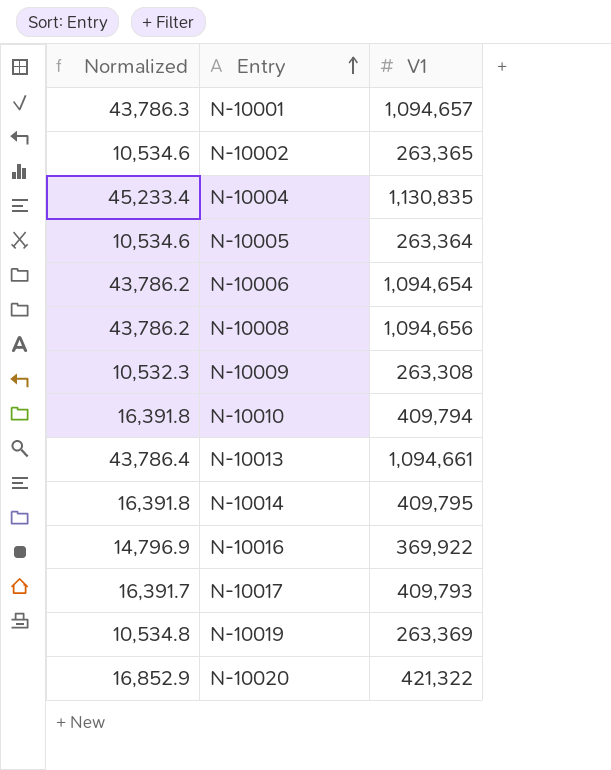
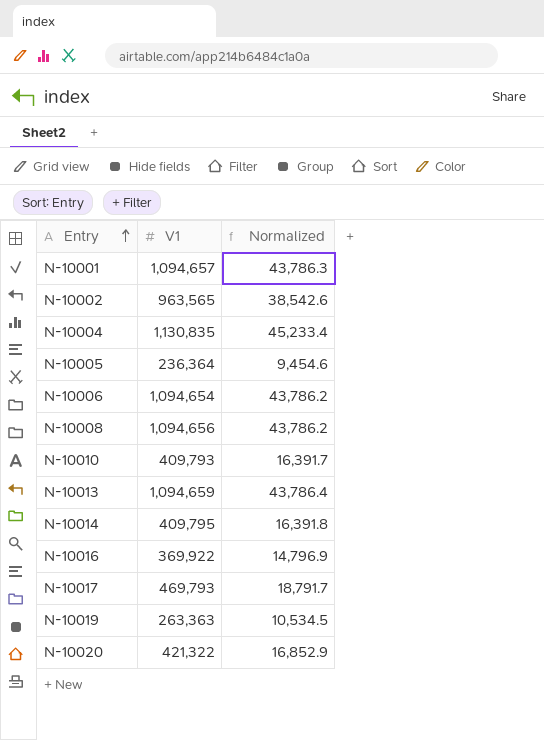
column Normalized | position: 1 -> 3
row N-10009: 10,532.3 | 263,308 -> none
N-10002 | V1: 263,365 -> 963,565
N-10002 | Normalized: 10,534.6 -> 38,542.6
N-10005 | V1: 263,364 -> 236,364
N-10005 | Normalized: 10,534.6 -> 9,454.6
N-10010 | V1: 409,794 -> 409,793
N-10010 | Normalized: 16,391.8 -> 16,391.7
N-10013 | V1: 1,094,661 -> 1,094,659
N-10017 | V1: 409,793 -> 469,793
N-10017 | Normalized: 16,391.7 -> 18,791.7
N-10019 | V1: 263,369 -> 263,363
N-10019 | Normalized: 10,534.8 -> 10,534.5

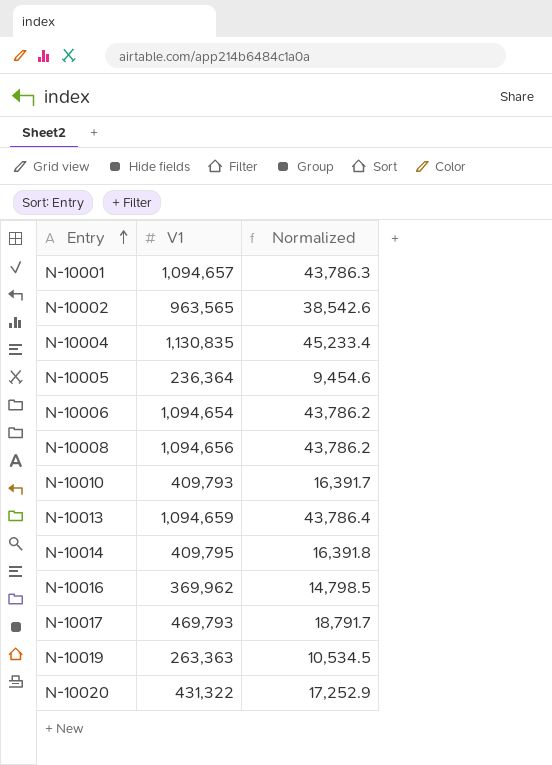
N-10016 | V1: 369,922 -> 369,962
N-10016 | Normalized: 14,796.9 -> 14,798.5
N-10020 | V1: 421,322 -> 431,322
N-10020 | Normalized: 16,852.9 -> 17,252.9

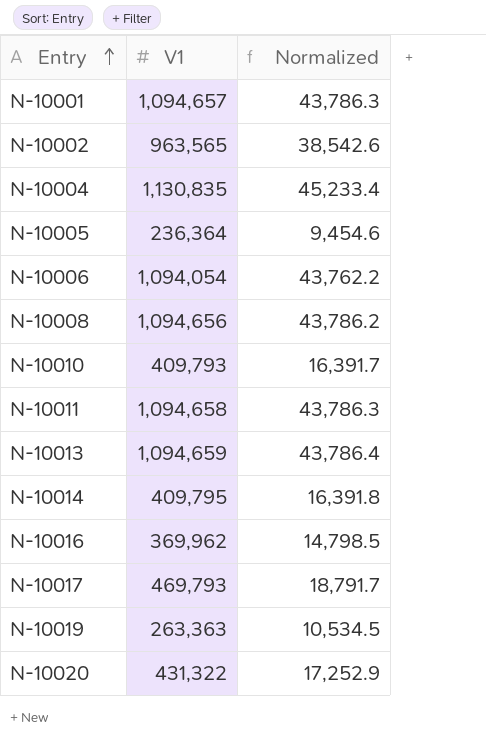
N-10006 | V1: 1,094,654 -> 1,094,054
N-10006 | Normalized: 43,786.2 -> 43,762.2
row N-10011: none -> 1,094,658 | 43,786.3

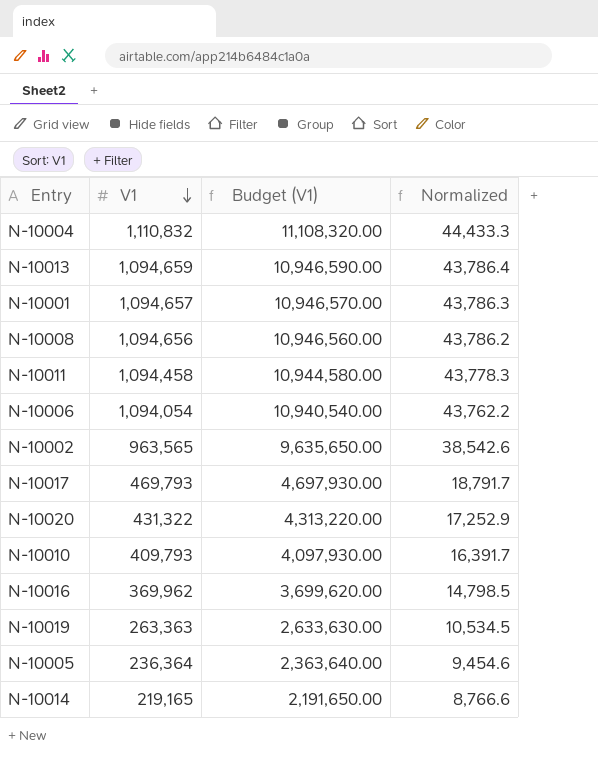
row order: Entry ascending -> V1 descending
column Budget (V1) | formula: none -> [V1] * 10
N-10004 | V1: 1,130,835 -> 1,110,832
N-10004 | Normalized: 45,233.4 -> 44,433.3
N-10011 | V1: 1,094,658 -> 1,094,458
N-10011 | Normalized: 43,786.3 -> 43,778.3
N-10014 | V1: 409,795 -> 219,165
N-10014 | Normalized: 16,391.8 -> 8,766.6

